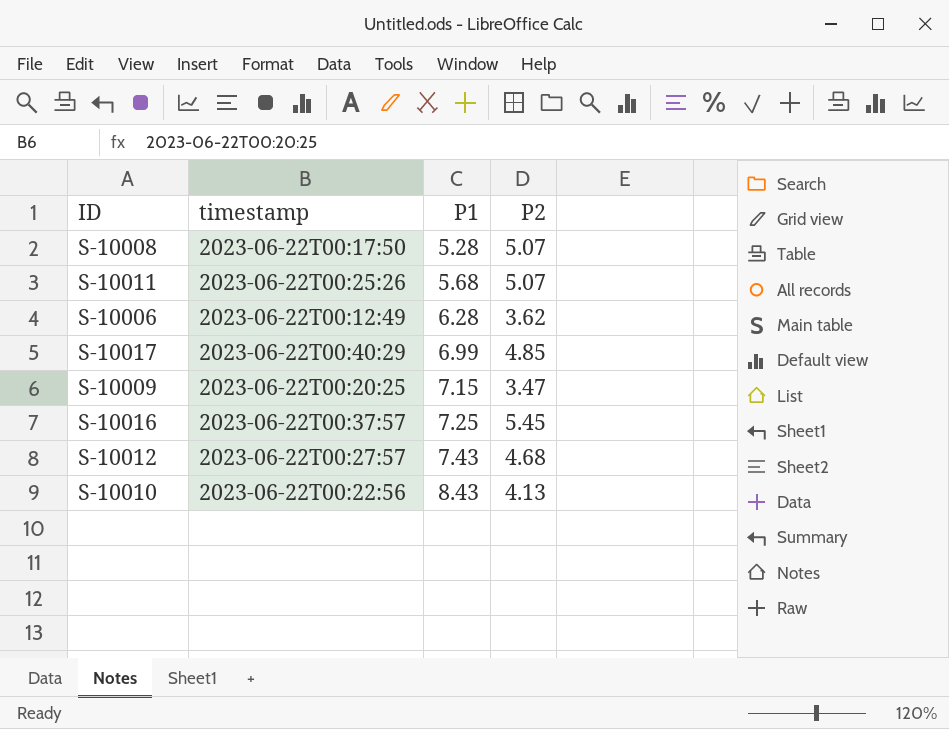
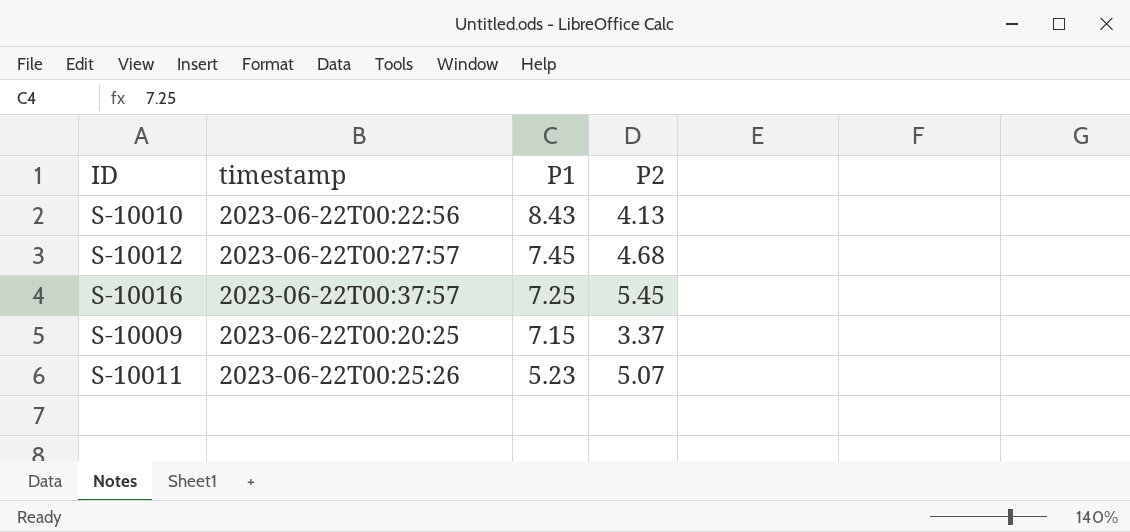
row order: P1 ascending -> P1 descending
row S-10008: 2023-06-22T00:17:50 | 5.28 | 5.07 -> none
row S-10006: 2023-06-22T00:12:49 | 6.28 | 3.62 -> none
row S-10017: 2023-06-22T00:40:29 | 6.99 | 4.85 -> none
S-10012 | P1: 7.43 -> 7.45
S-10009 | P2: 3.47 -> 3.37
S-10011 | P1: 5.68 -> 5.23

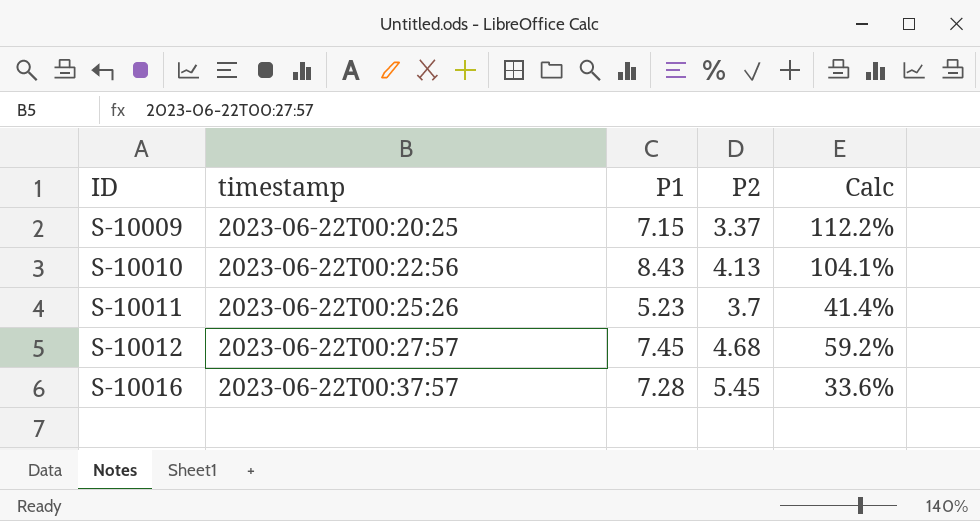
row order: P1 descending -> ID ascending
column Calc | formula: none -> ([P1] - [P2]) / [P2]
S-10011 | P2: 5.07 -> 3.7
S-10016 | P1: 7.25 -> 7.28

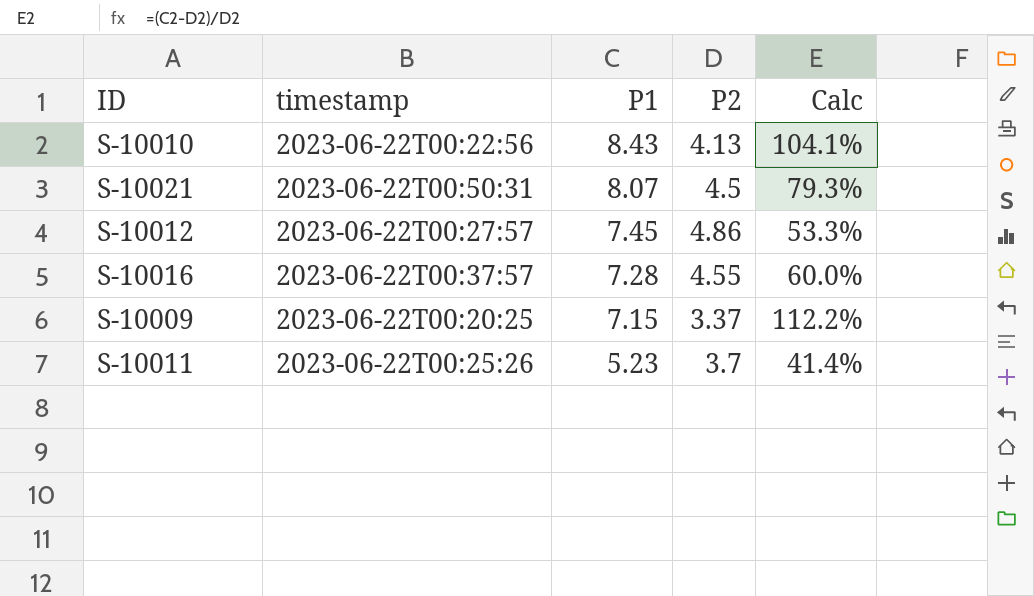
row order: ID ascending -> P1 descending
row S-10021: none -> 2023-06-22T00:50:31 | 8.07 | 4.5 | 79.3%
S-10012 | P2: 4.68 -> 4.86
S-10012 | Calc: 59.2% -> 53.3%
S-10016 | P2: 5.45 -> 4.55
S-10016 | Calc: 33.6% -> 60.0%

